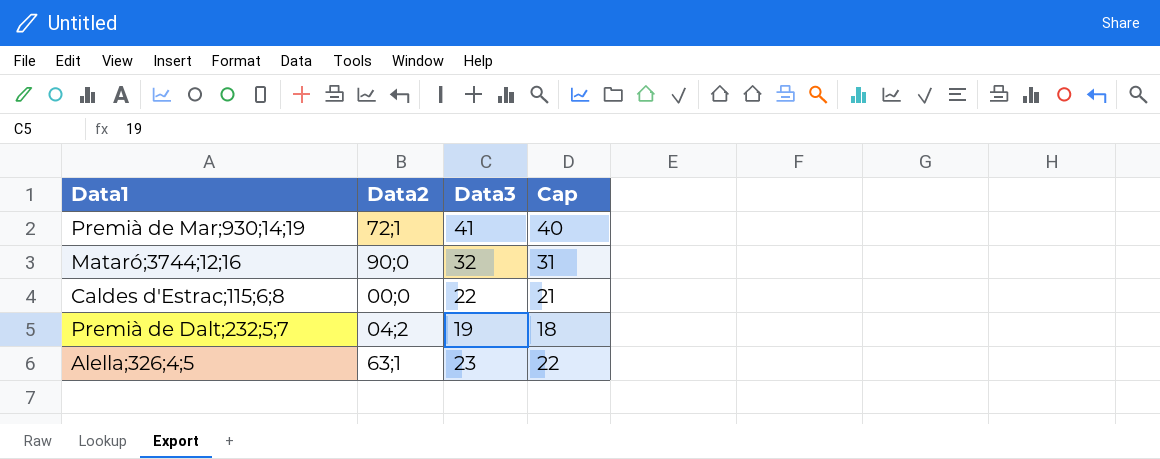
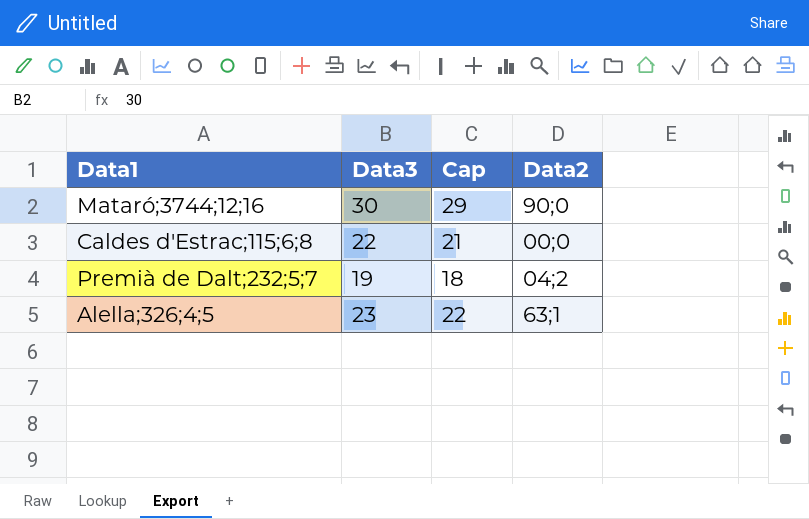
column Data2 | position: 2 -> 4
row Premià de Mar;930;14;19: 72;1 | 41 | 40 -> none
Mataró;3744;12;16 | Data3: 32 -> 30
Mataró;3744;12;16 | Cap: 31 -> 29

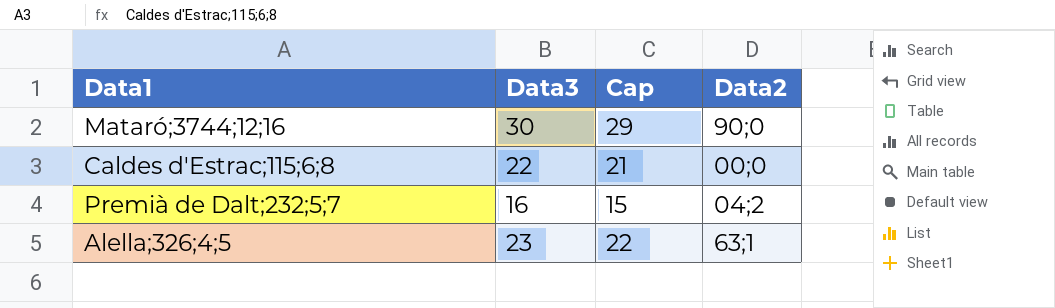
Premià de Dalt;232;5;7 | Data3: 19 -> 16
Premià de Dalt;232;5;7 | Cap: 18 -> 15

